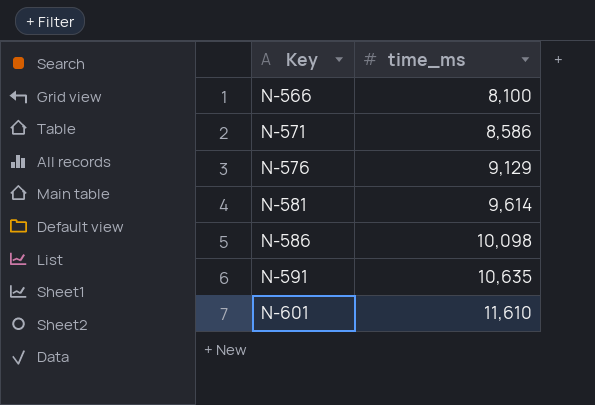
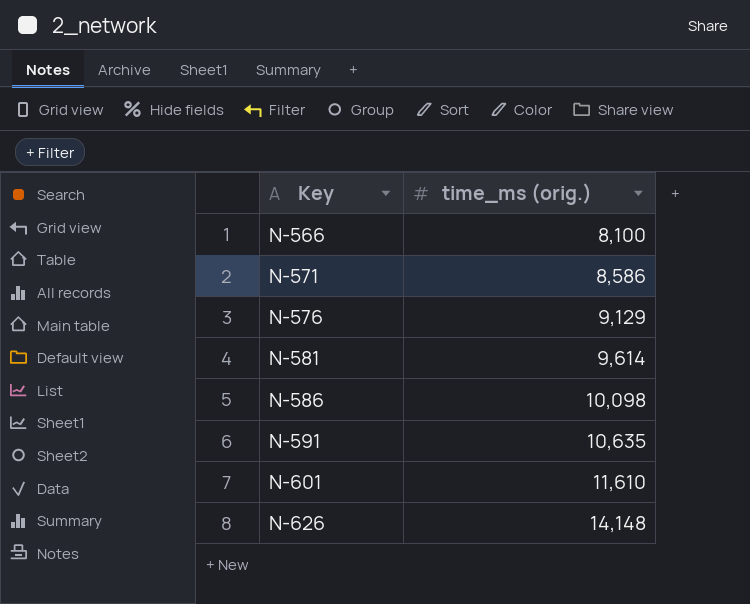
column name: time_ms -> time_ms (orig.)
row N-626: none -> 14,148

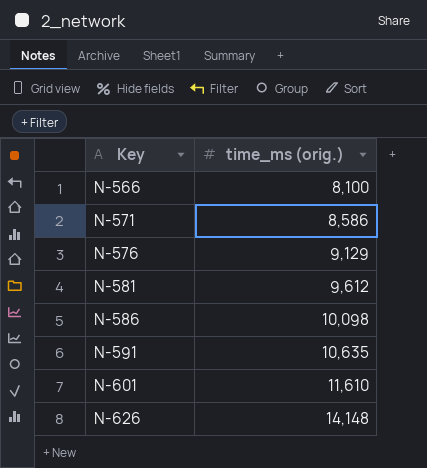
N-581 | time_ms (orig.): 9,614 -> 9,612

